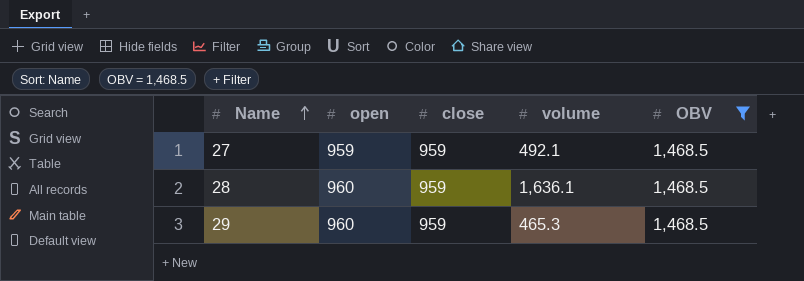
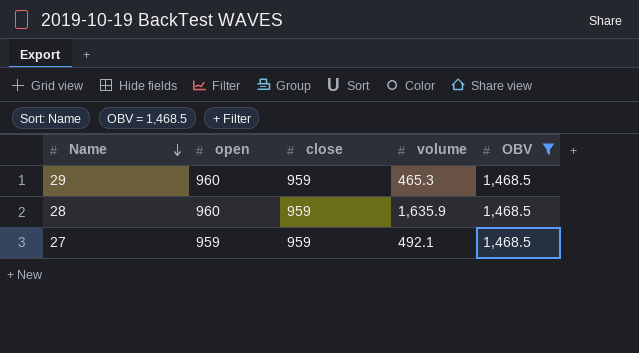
row order: Name ascending -> Name descending
28 | volume: 1,636.1 -> 1,635.9

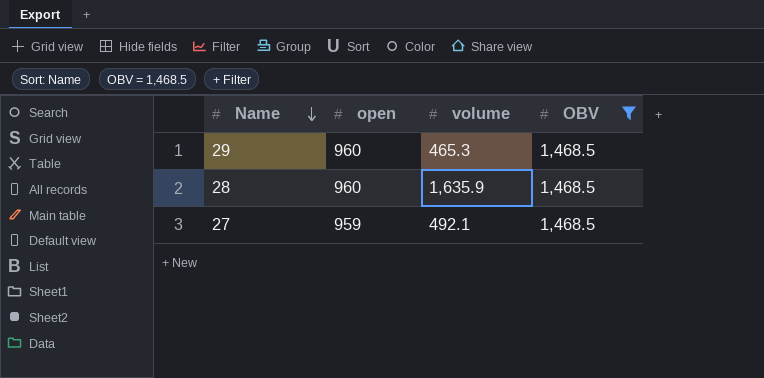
column close | position: 3 -> none

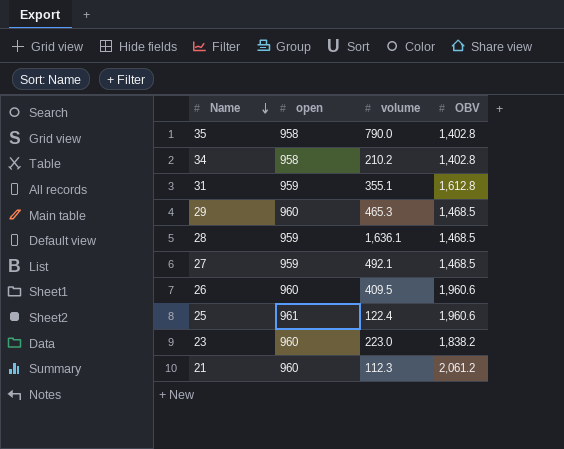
filter: OBV = 1,468.5 -> none
28 | open: 960 -> 959
28 | volume: 1,635.9 -> 1,636.1

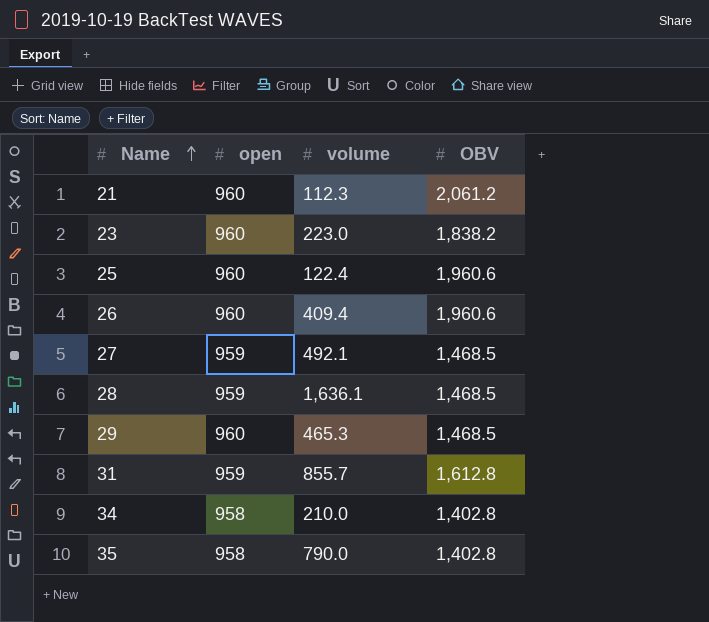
row order: Name descending -> Name ascending
25 | open: 961 -> 960
26 | volume: 409.5 -> 409.4
31 | volume: 355.1 -> 855.7
34 | volume: 210.2 -> 210.0

